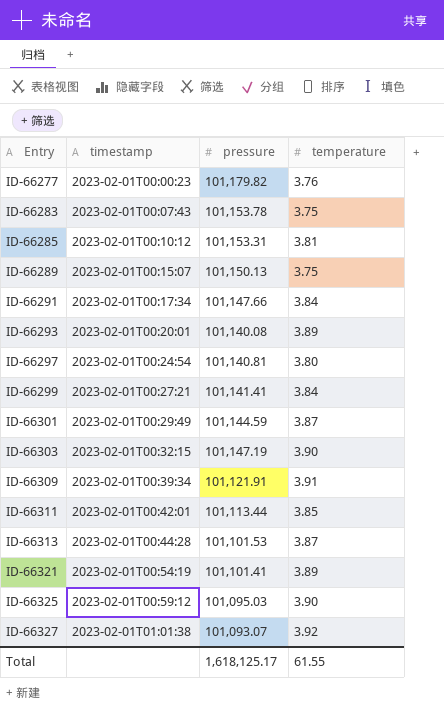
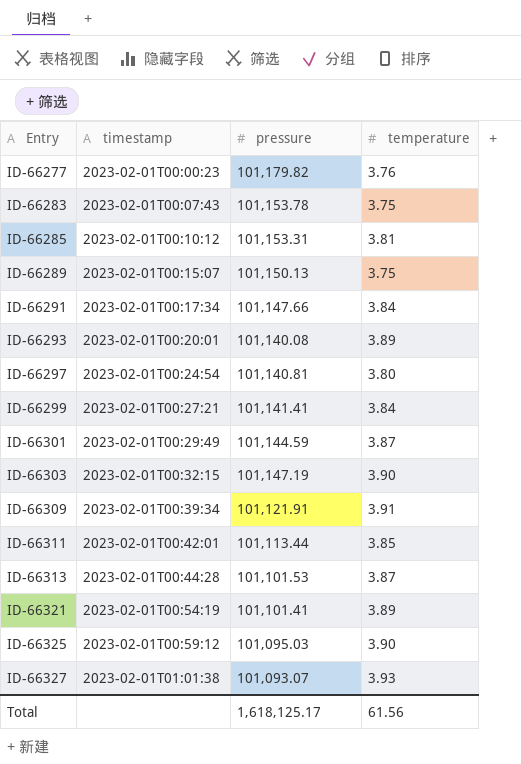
ID-66327 | temperature: 3.92 -> 3.93
Total | temperature: 61.55 -> 61.56

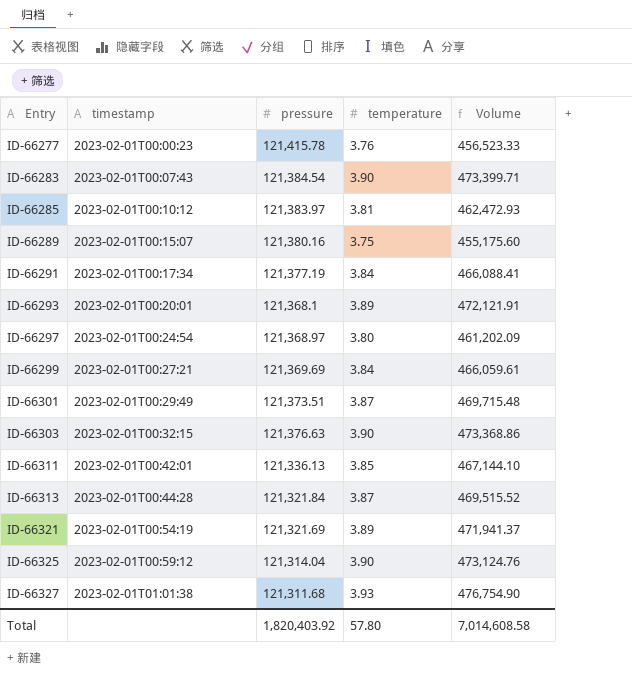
column Volume | formula: none -> [pressure] * [temperature]
row ID-66309: 2023-02-01T00:39:34 | 101,121.91 | 3.91 -> none
ID-66277 | pressure: 101,179.82 -> 121,415.78
ID-66283 | pressure: 101,153.78 -> 121,384.54
ID-66283 | temperature: 3.75 -> 3.90
ID-66285 | pressure: 101,153.31 -> 121,383.97
ID-66289 | pressure: 101,150.13 -> 121,380.16
ID-66291 | pressure: 101,147.66 -> 121,377.19
ID-66293 | pressure: 101,140.08 -> 121,368.1
ID-66297 | pressure: 101,140.81 -> 121,368.97
ID-66299 | pressure: 101,141.41 -> 121,369.69
ID-66301 | pressure: 101,144.59 -> 121,373.51
ID-66303 | pressure: 101,147.19 -> 121,376.63
ID-66311 | pressure: 101,113.44 -> 121,336.13
ID-66313 | pressure: 101,101.53 -> 121,321.84
ID-66321 | pressure: 101,101.41 -> 121,321.69
ID-66325 | pressure: 101,095.03 -> 121,314.04
ID-66327 | pressure: 101,093.07 -> 121,311.68
Total | pressure: 1,618,125.17 -> 1,820,403.92
Total | temperature: 61.56 -> 57.80

